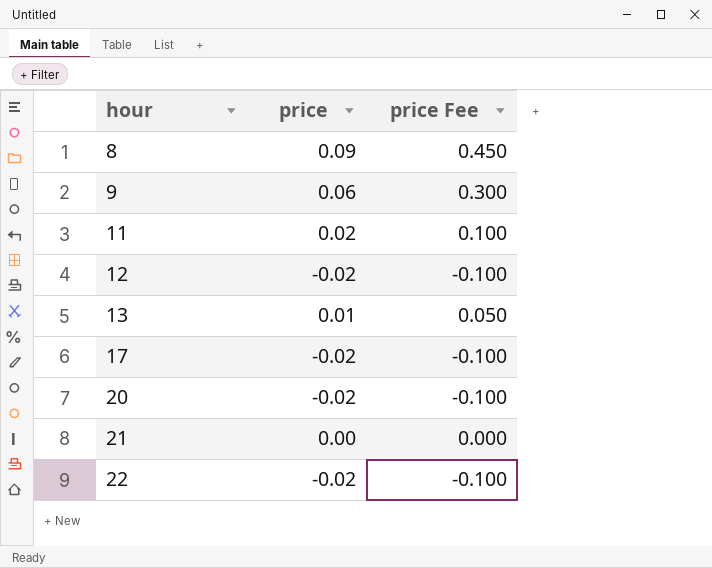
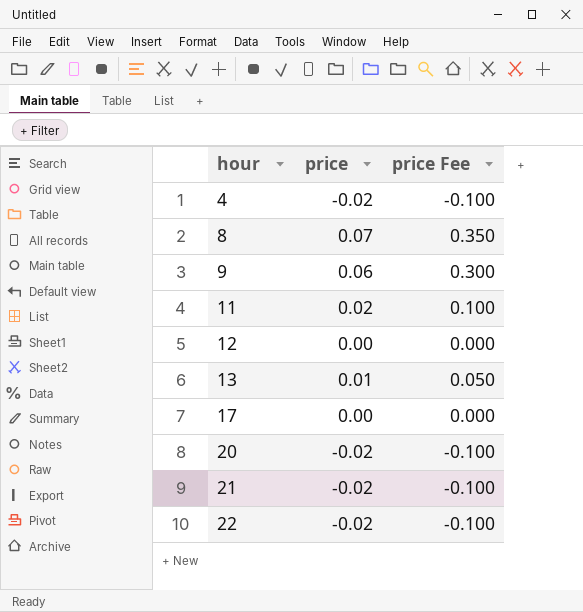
row 4: none -> -0.02 | -0.100
8 | price: 0.09 -> 0.07
8 | price Fee: 0.450 -> 0.350
12 | price: -0.02 -> 0.00
12 | price Fee: -0.100 -> 0.000
17 | price: -0.02 -> 0.00
17 | price Fee: -0.100 -> 0.000
21 | price: 0.00 -> -0.02
21 | price Fee: 0.000 -> -0.100

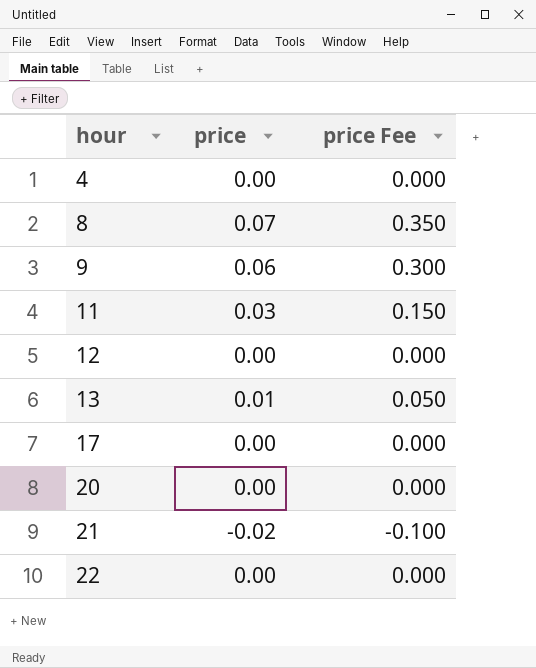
4 | price: -0.02 -> 0.00
4 | price Fee: -0.100 -> 0.000
11 | price: 0.02 -> 0.03
11 | price Fee: 0.100 -> 0.150
20 | price: -0.02 -> 0.00
20 | price Fee: -0.100 -> 0.000
22 | price: -0.02 -> 0.00
22 | price Fee: -0.100 -> 0.000

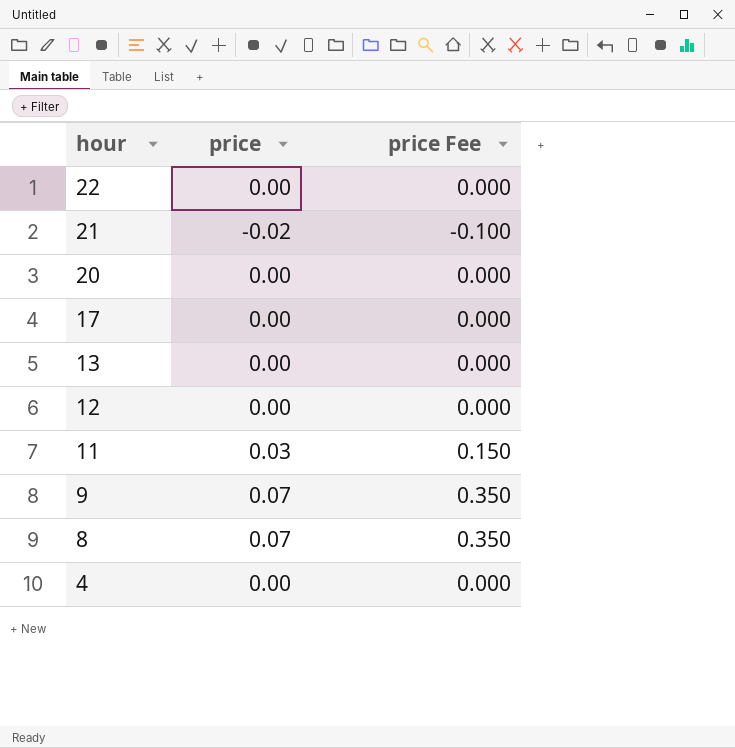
row order: hour ascending -> hour descending
13 | price: 0.01 -> 0.00
13 | price Fee: 0.050 -> 0.000
9 | price: 0.06 -> 0.07
9 | price Fee: 0.300 -> 0.350

